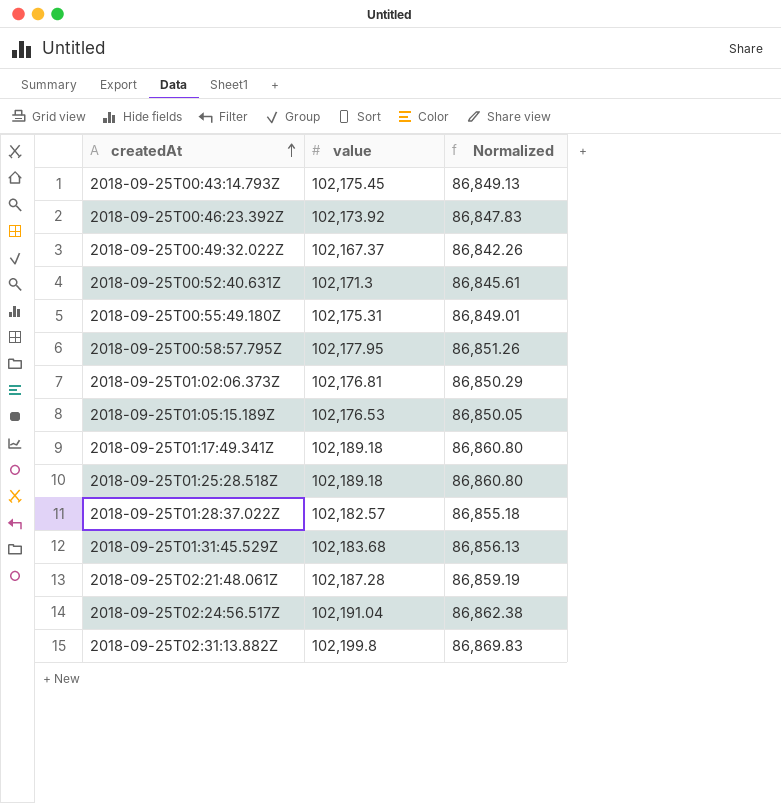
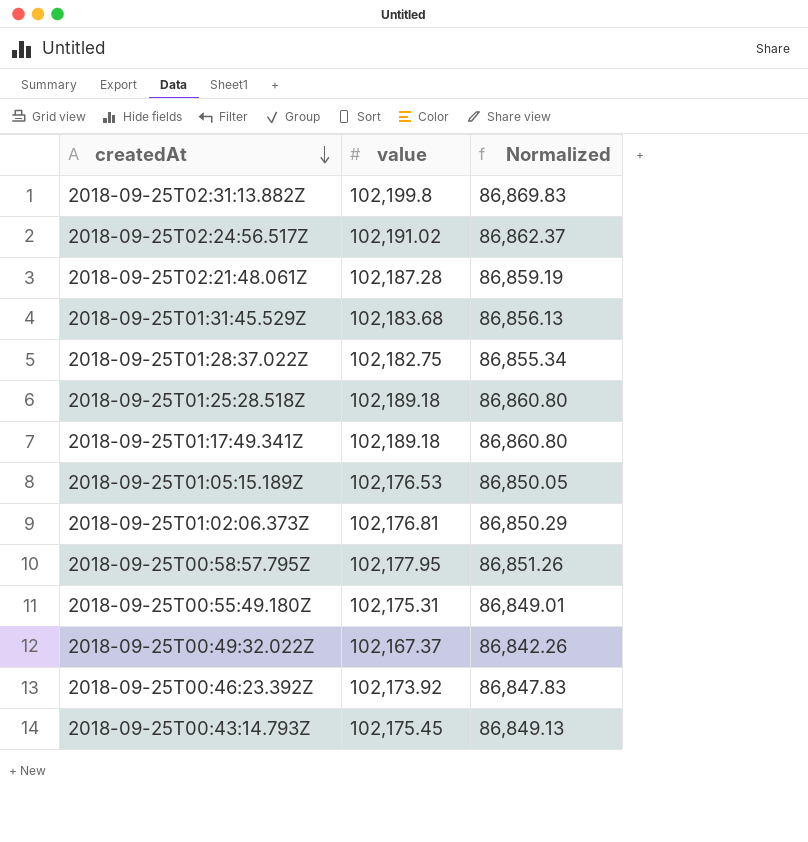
row order: createdAt ascending -> createdAt descending
row 2018-09-25T00:52:40.631Z: 102,171.3 | 86,845.61 -> none
2018-09-25T02:24:56.517Z | value: 102,191.04 -> 102,191.02
2018-09-25T02:24:56.517Z | Normalized: 86,862.38 -> 86,862.37
2018-09-25T01:28:37.022Z | value: 102,182.57 -> 102,182.75
2018-09-25T01:28:37.022Z | Normalized: 86,855.18 -> 86,855.34

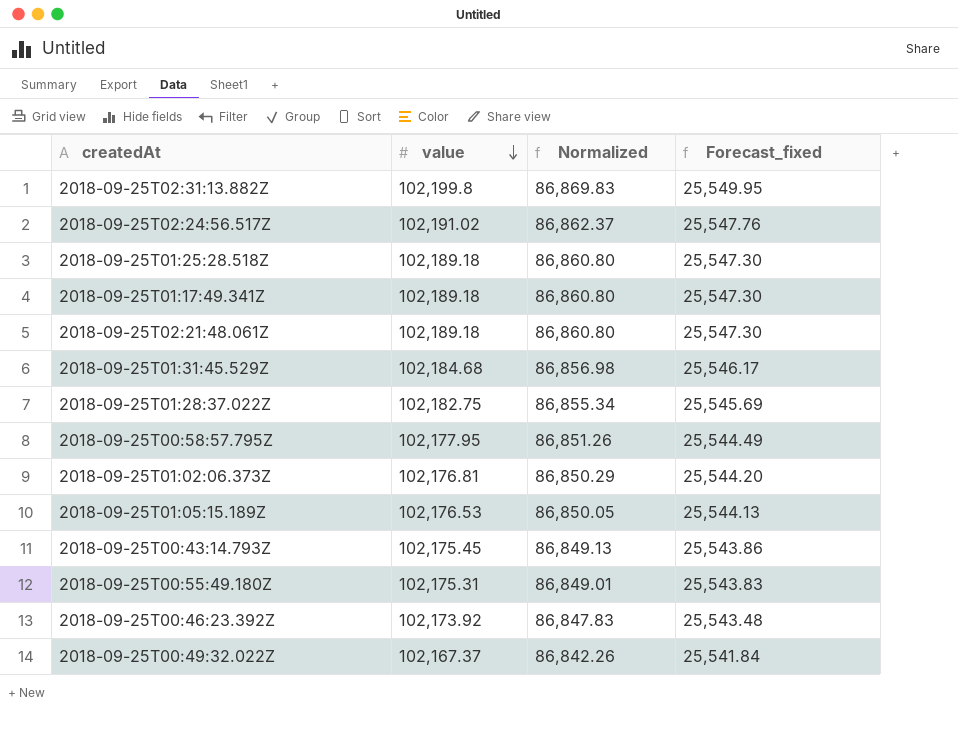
row order: createdAt descending -> value descending
column Forecast_fixed | formula: none -> [value] * 0.25
2018-09-25T02:21:48.061Z | value: 102,187.28 -> 102,189.18
2018-09-25T02:21:48.061Z | Normalized: 86,859.19 -> 86,860.80
2018-09-25T01:31:45.529Z | value: 102,183.68 -> 102,184.68
2018-09-25T01:31:45.529Z | Normalized: 86,856.13 -> 86,856.98

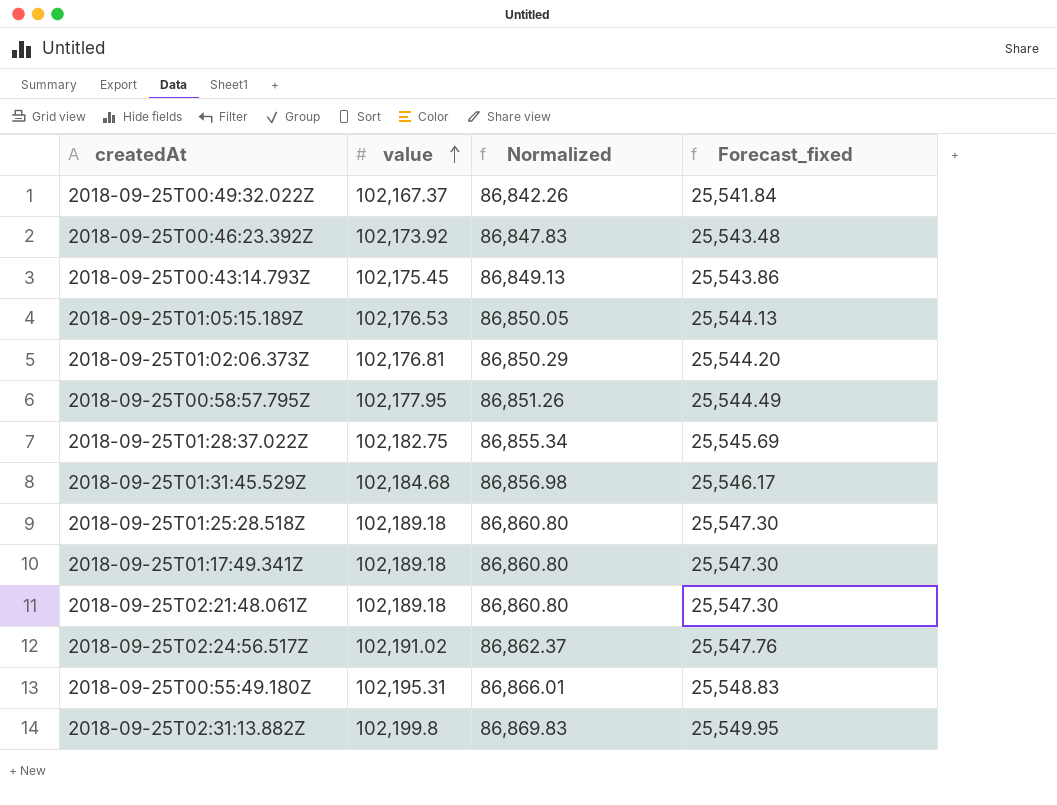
row order: value descending -> value ascending
2018-09-25T00:55:49.180Z | value: 102,175.31 -> 102,195.31
2018-09-25T00:55:49.180Z | Normalized: 86,849.01 -> 86,866.01
2018-09-25T00:55:49.180Z | Forecast_fixed: 25,543.83 -> 25,548.83

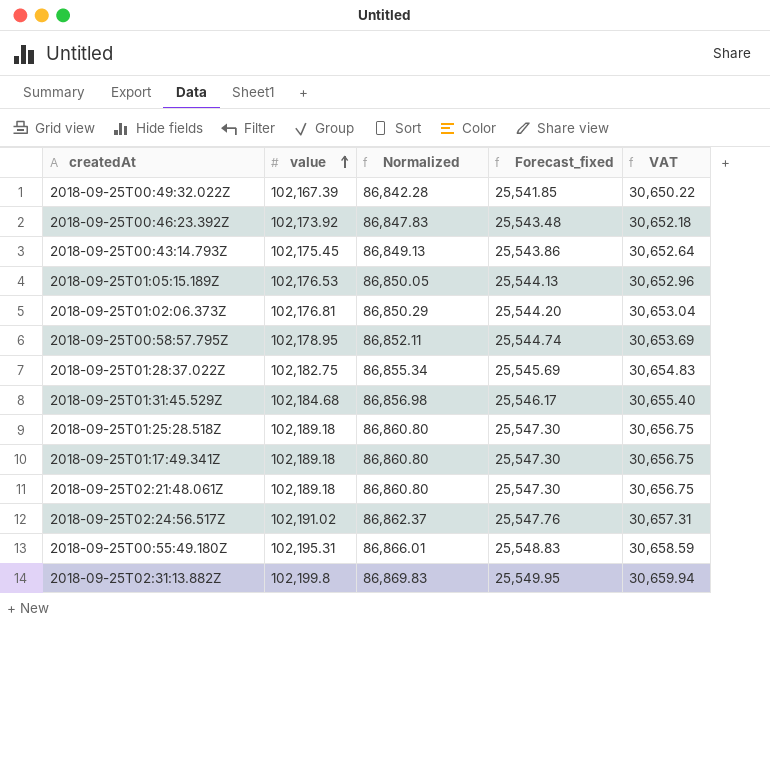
column VAT | formula: none -> [value] * 0.3
2018-09-25T00:49:32.022Z | value: 102,167.37 -> 102,167.39
2018-09-25T00:49:32.022Z | Normalized: 86,842.26 -> 86,842.28
2018-09-25T00:49:32.022Z | Forecast_fixed: 25,541.84 -> 25,541.85
2018-09-25T00:58:57.795Z | value: 102,177.95 -> 102,178.95
2018-09-25T00:58:57.795Z | Normalized: 86,851.26 -> 86,852.11
2018-09-25T00:58:57.795Z | Forecast_fixed: 25,544.49 -> 25,544.74

